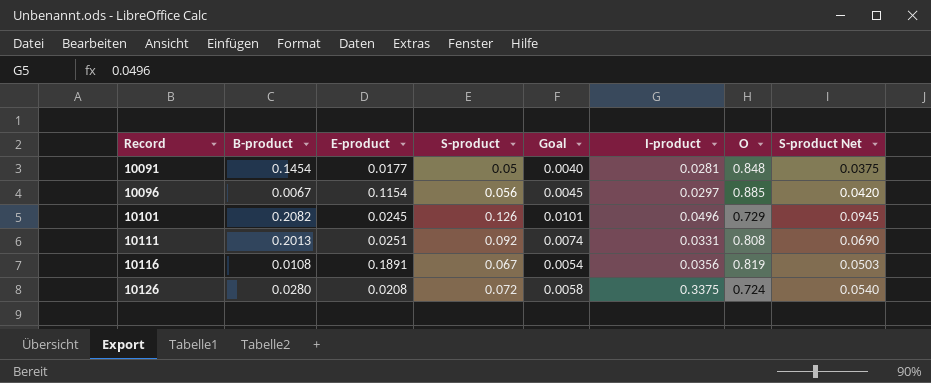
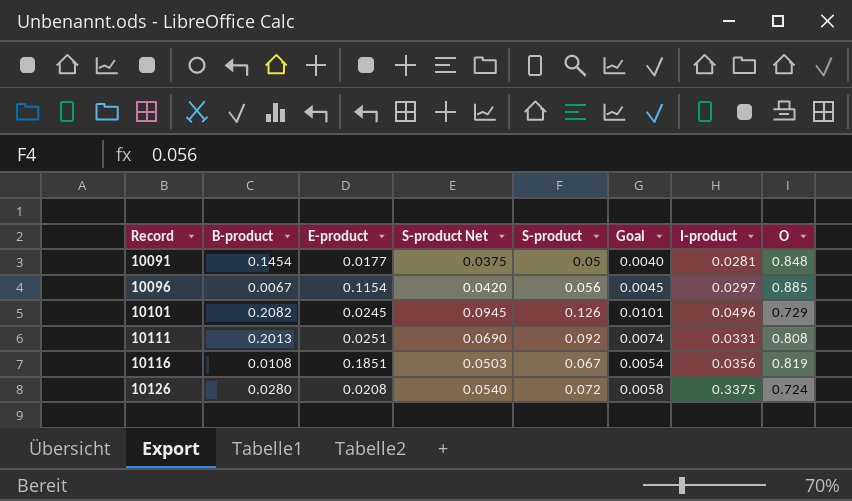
column S-product Net | position: 8 -> 4
10116 | E-product: 0.1891 -> 0.1851

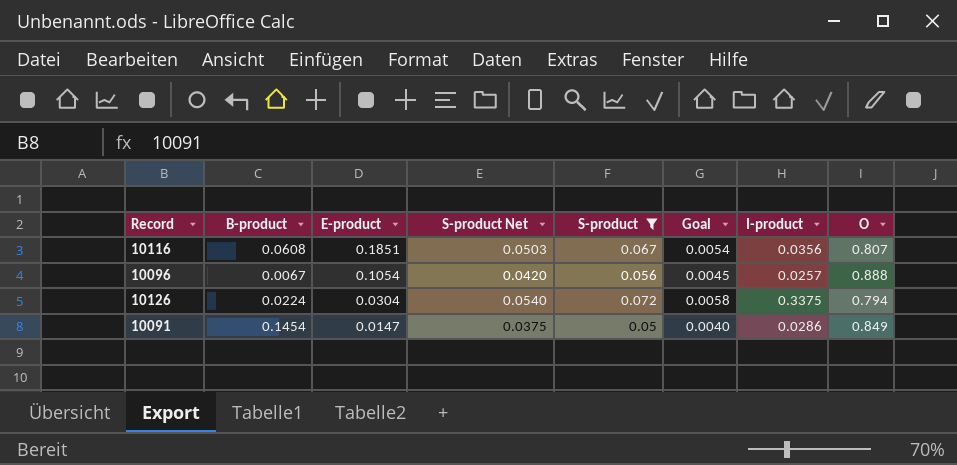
filter: none -> S-product <= 0.072
row order: Record ascending -> E-product descending
10116 | B-product: 0.0108 -> 0.0608
10116 | O: 0.819 -> 0.807
10096 | E-product: 0.1154 -> 0.1054
10096 | I-product: 0.0297 -> 0.0257
10096 | O: 0.885 -> 0.888
10126 | B-product: 0.0280 -> 0.0224
10126 | E-product: 0.0208 -> 0.0304
10126 | O: 0.724 -> 0.794
10091 | E-product: 0.0177 -> 0.0147
10091 | I-product: 0.0281 -> 0.0286
10091 | O: 0.848 -> 0.849

